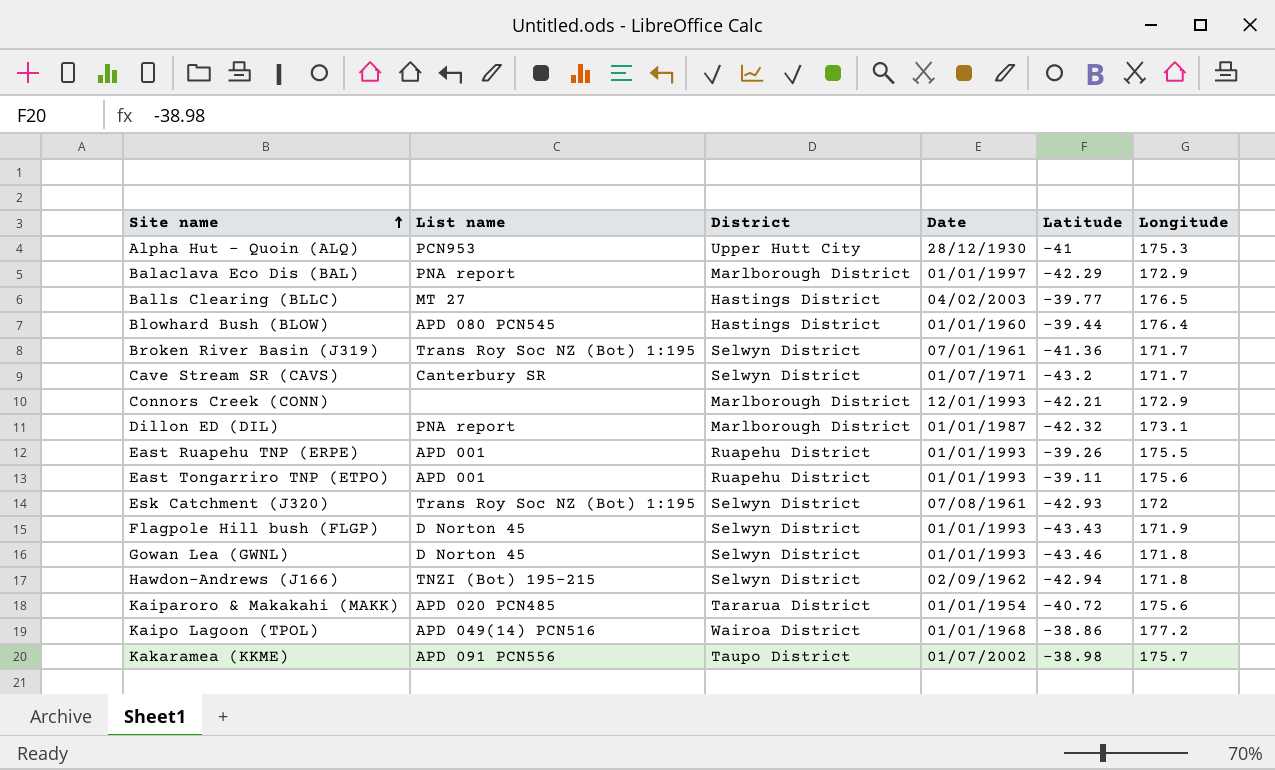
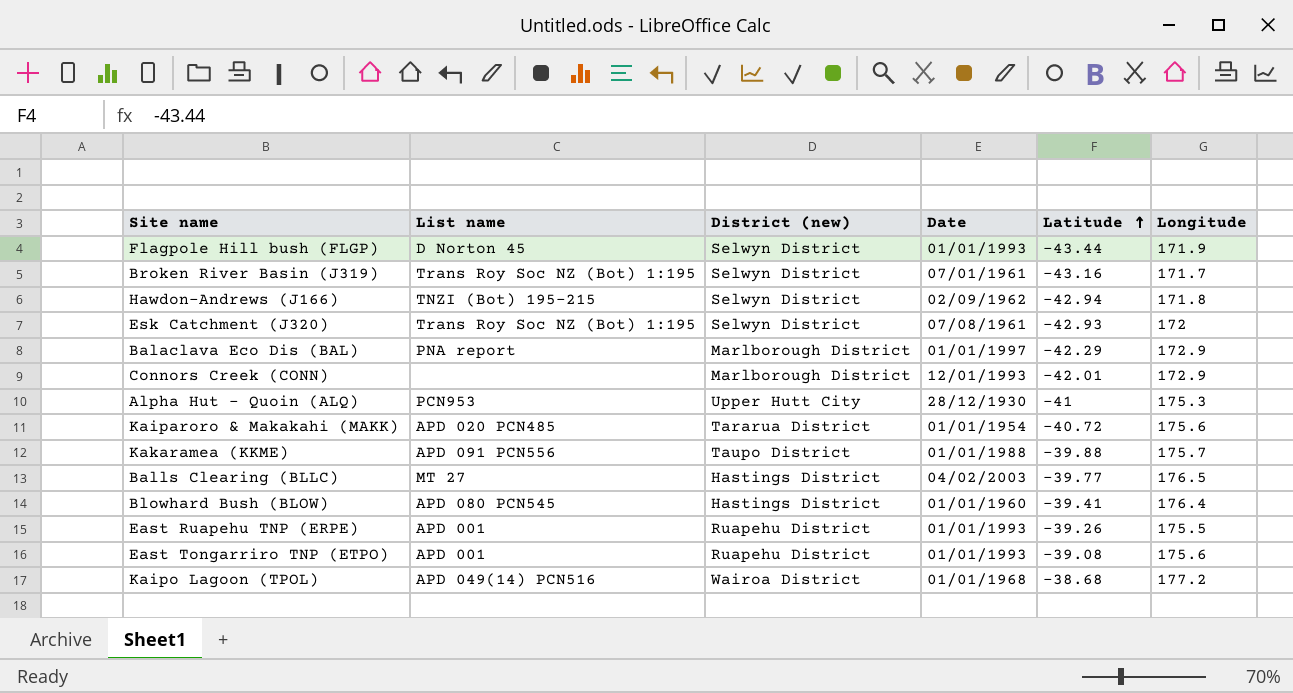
row order: Site name ascending -> Latitude ascending
column name: District -> District (new)
row Cave Stream SR (CAVS): Canterbury SR | Selwyn District | 01/07/1971 | -43.2 | 171.7 -> none
row Dillon ED (DIL): PNA report | Marlborough District | 01/01/1987 | -42.32 | 173.1 -> none
row Gowan Lea (GWNL): D Norton 45 | Selwyn District | 01/01/1993 | -43.46 | 171.8 -> none
Flagpole Hill bush (FLGP) | Latitude: -43.43 -> -43.44
Broken River Basin (J319) | Latitude: -41.36 -> -43.16
Connors Creek (CONN) | Latitude: -42.21 -> -42.01
Kakaramea (KKME) | Date: 01/07/2002 -> 01/01/1988
Kakaramea (KKME) | Latitude: -38.98 -> -39.88
Blowhard Bush (BLOW) | Latitude: -39.44 -> -39.41
East Tongarriro TNP (ETPO) | Latitude: -39.11 -> -39.08
Kaipo Lagoon (TPOL) | Latitude: -38.86 -> -38.68

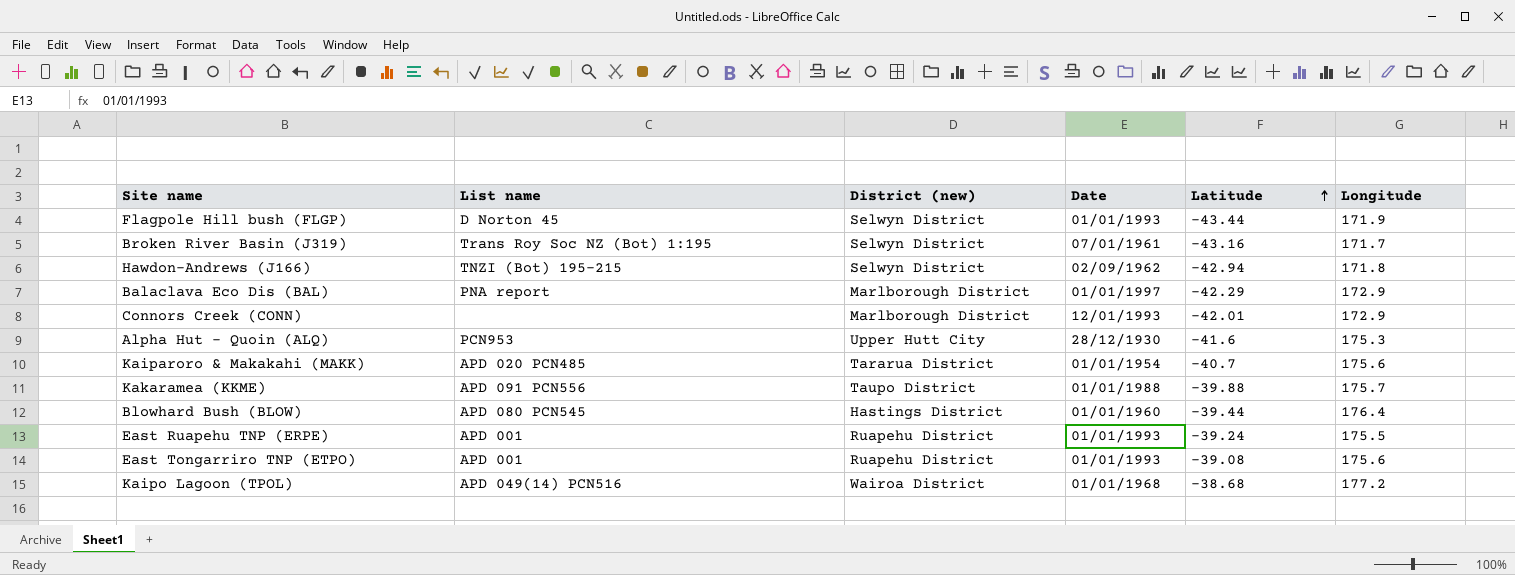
row Esk Catchment (J320): Trans Roy Soc NZ (Bot) 1:195 | Selwyn District | 07/08/1961 | -42.93 | 172 -> none
row Balls Clearing (BLLC): MT 27 | Hastings District | 04/02/2003 | -39.77 | 176.5 -> none
Alpha Hut - Quoin (ALQ) | Latitude: -41 -> -41.6
Kaiparoro & Makakahi (MAKK) | Latitude: -40.72 -> -40.7
Blowhard Bush (BLOW) | Latitude: -39.41 -> -39.44
East Ruapehu TNP (ERPE) | Latitude: -39.26 -> -39.24

